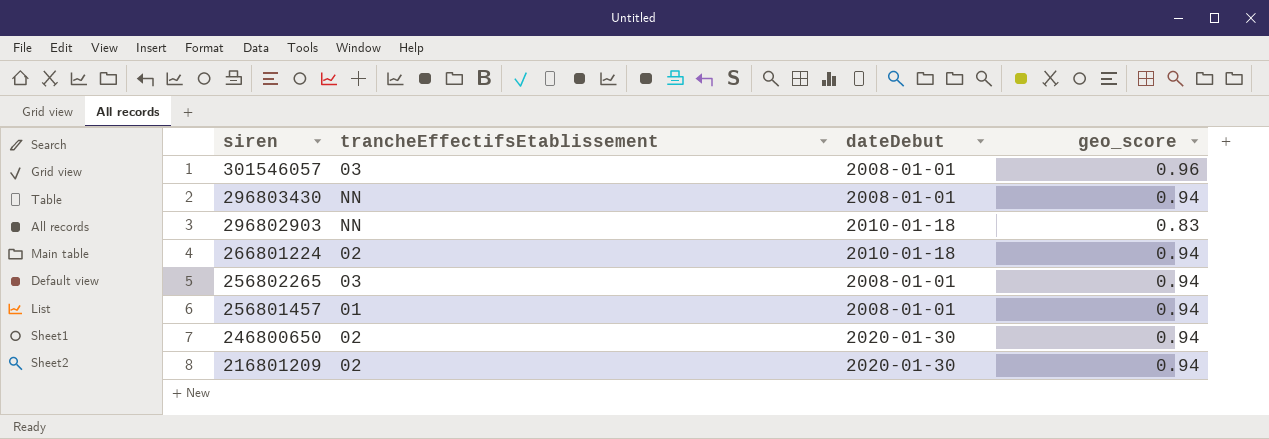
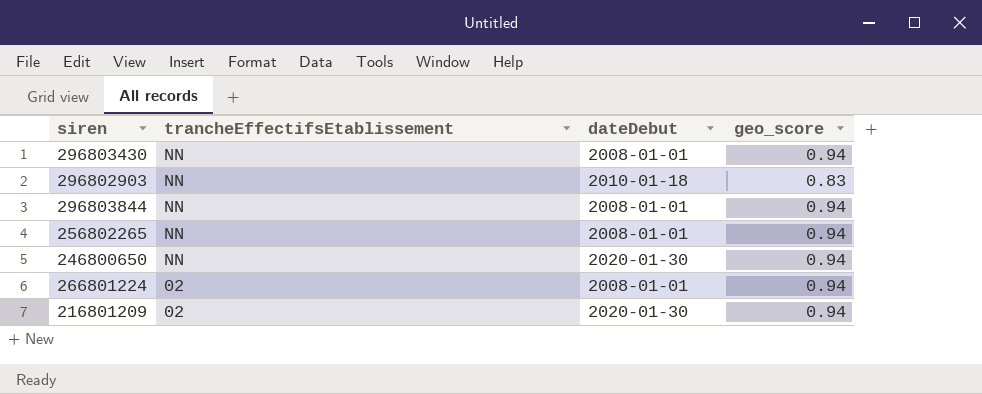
row order: siren descending -> trancheEffectifsEtablissement descending
row 301546057: 03 | 2008-01-01 | 0.96 -> none
row 256801457: 01 | 2008-01-01 | 0.94 -> none
row 296803844: none -> NN | 2008-01-01 | 0.94
256802265 | trancheEffectifsEtablissement: 03 -> NN
246800650 | trancheEffectifsEtablissement: 02 -> NN
266801224 | dateDebut: 2010-01-18 -> 2008-01-01

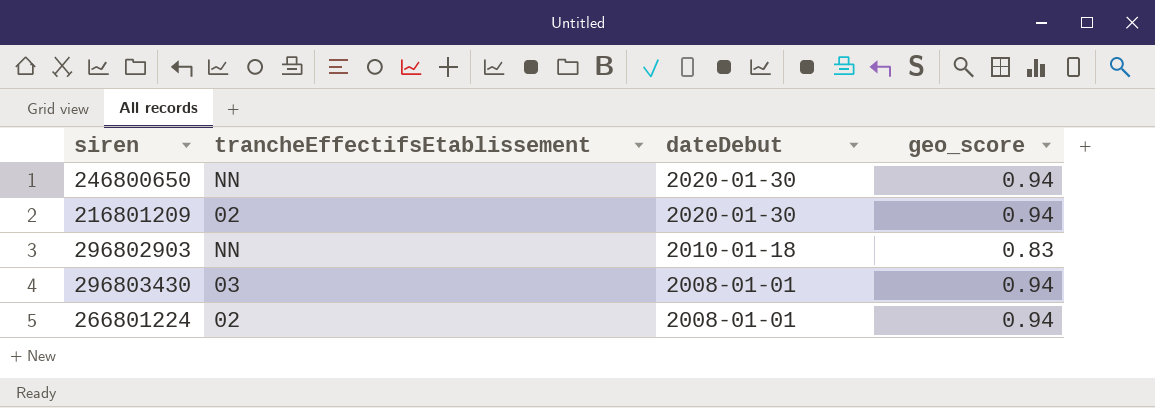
row order: trancheEffectifsEtablissement descending -> dateDebut descending
row 296803844: NN | 2008-01-01 | 0.94 -> none
row 256802265: NN | 2008-01-01 | 0.94 -> none
296803430 | trancheEffectifsEtablissement: NN -> 03

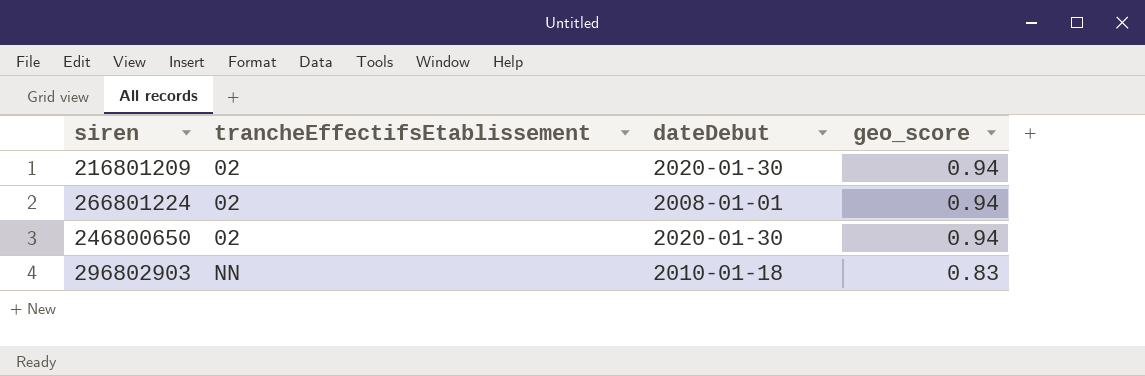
row order: dateDebut descending -> trancheEffectifsEtablissement ascending
row 296803430: 03 | 2008-01-01 | 0.94 -> none
246800650 | trancheEffectifsEtablissement: NN -> 02

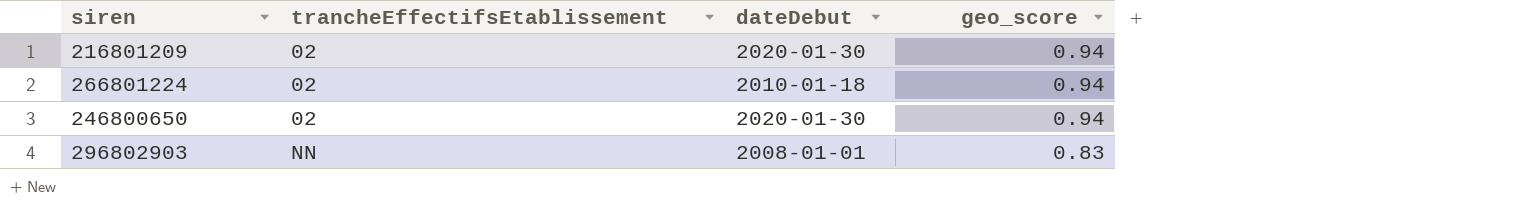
266801224 | dateDebut: 2008-01-01 -> 2010-01-18
296802903 | dateDebut: 2010-01-18 -> 2008-01-01

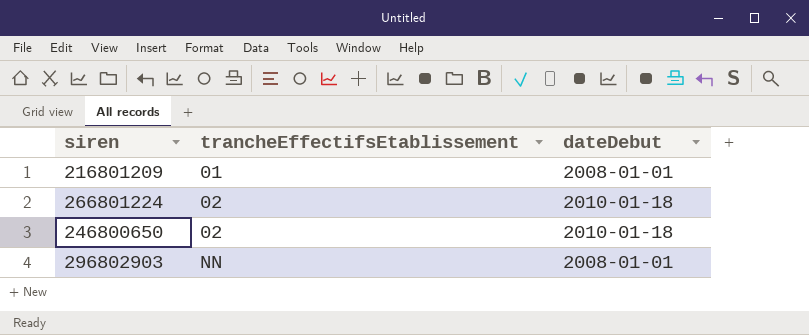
column geo_score | position: 4 -> none
216801209 | trancheEffectifsEtablissement: 02 -> 01
216801209 | dateDebut: 2020-01-30 -> 2008-01-01
246800650 | dateDebut: 2020-01-30 -> 2010-01-18

